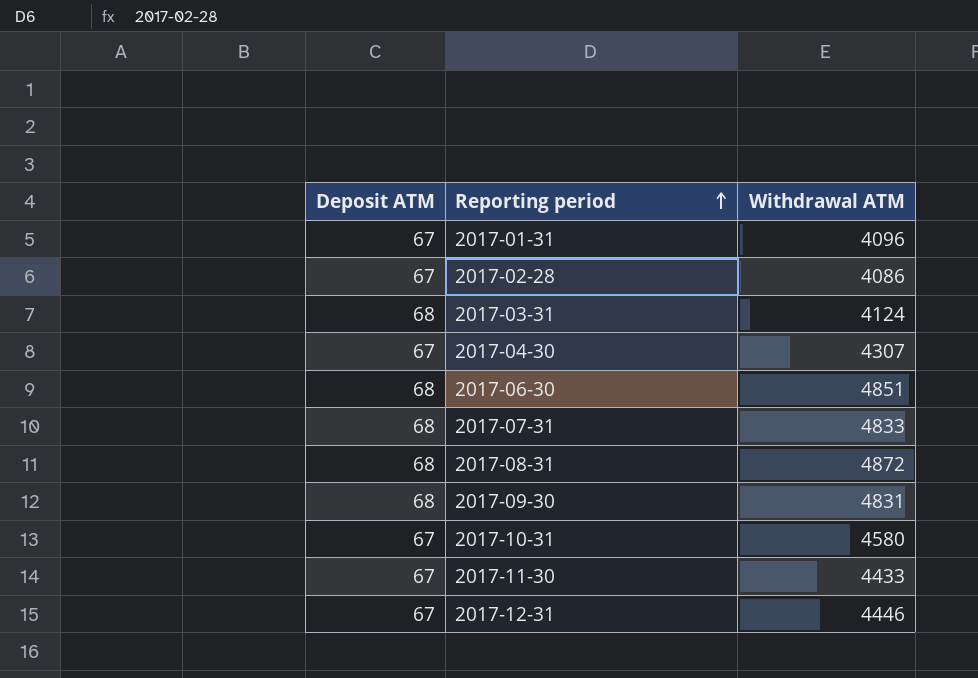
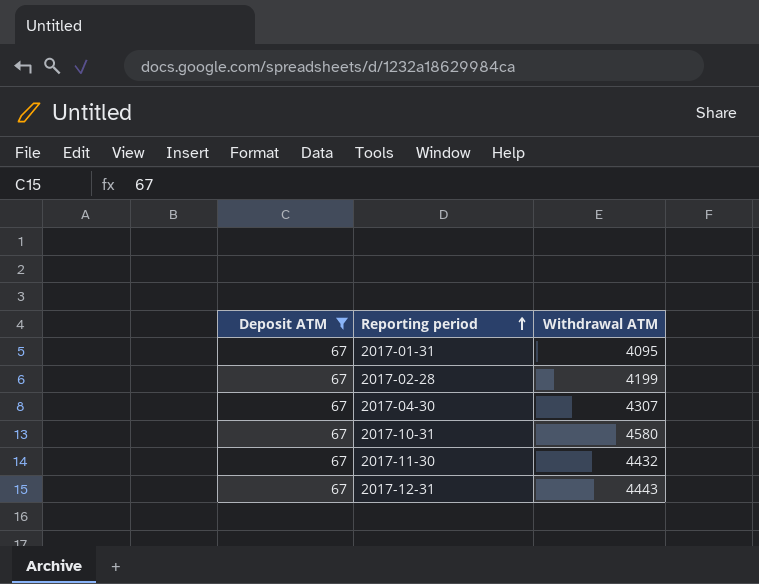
filter: none -> Deposit ATM = 67
2017-01-31 | Withdrawal ATM: 4096 -> 4095
2017-02-28 | Withdrawal ATM: 4086 -> 4199
2017-11-30 | Withdrawal ATM: 4433 -> 4432
2017-12-31 | Withdrawal ATM: 4446 -> 4443

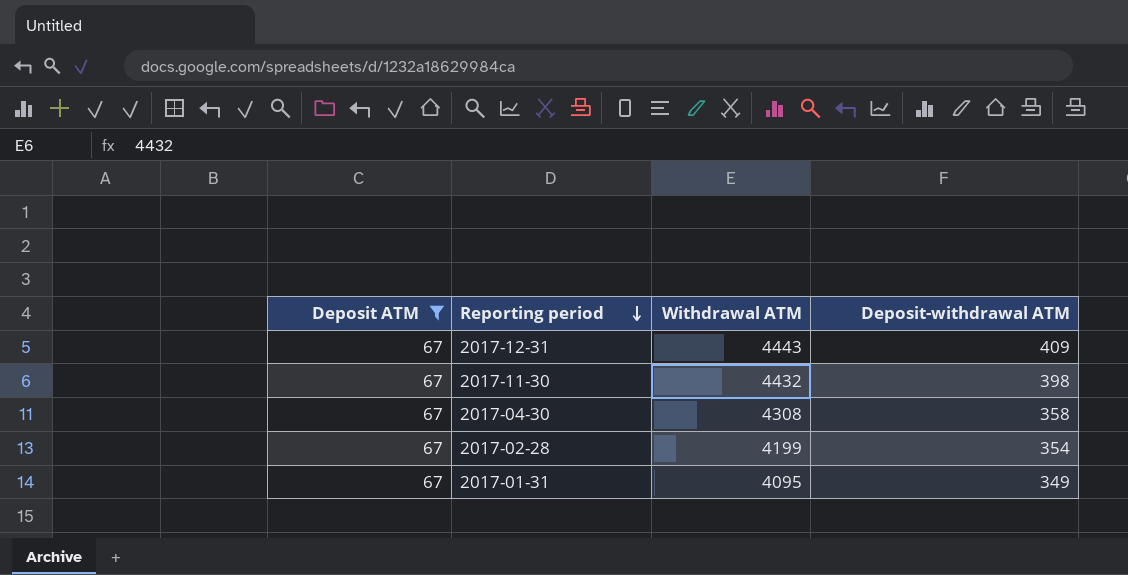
row order: Reporting period ascending -> Reporting period descending
column Deposit-withdrawal ATM | position: none -> 4
row 2017-10-31: 67 | 4580 -> none
2017-04-30 | Withdrawal ATM: 4307 -> 4308

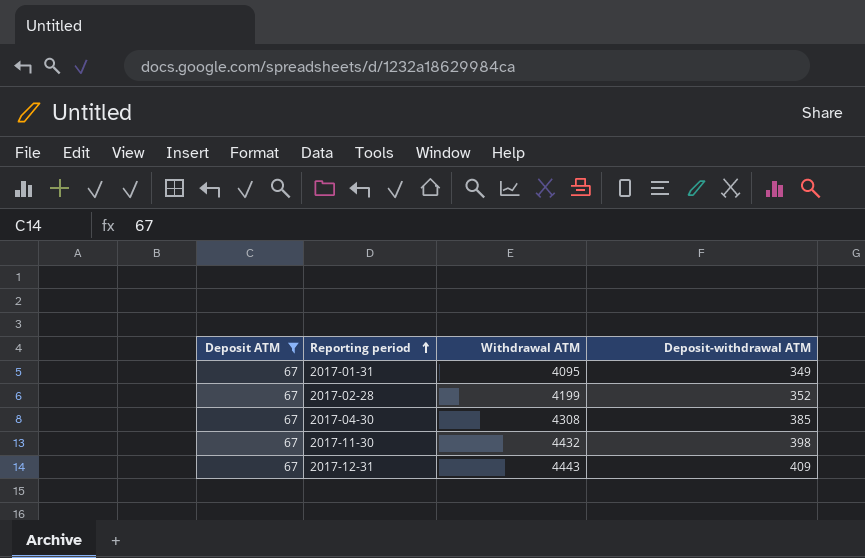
row order: Reporting period descending -> Reporting period ascending
2017-02-28 | Deposit-withdrawal ATM: 354 -> 352
2017-04-30 | Deposit-withdrawal ATM: 358 -> 385

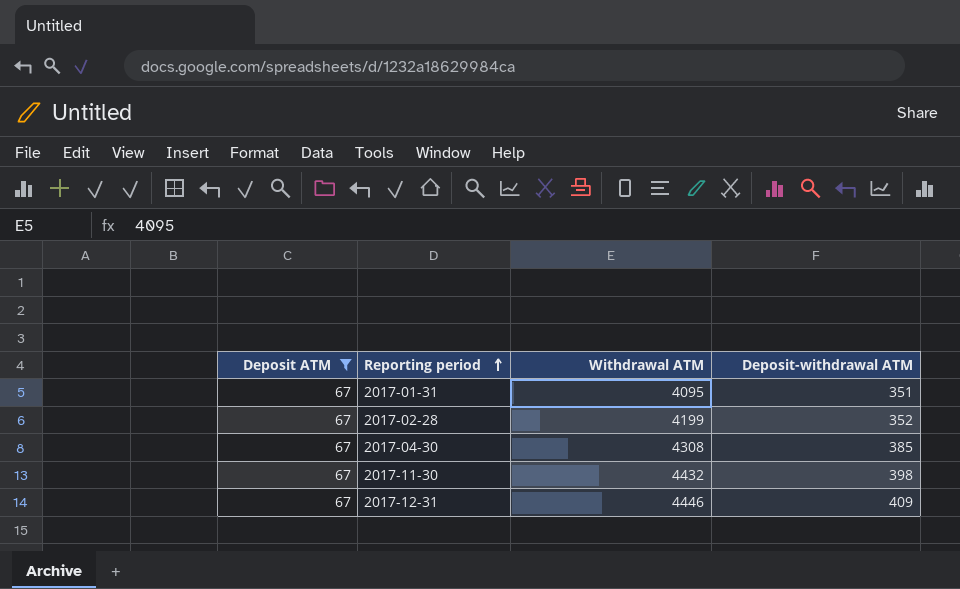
2017-01-31 | Deposit-withdrawal ATM: 349 -> 351
2017-12-31 | Withdrawal ATM: 4443 -> 4446

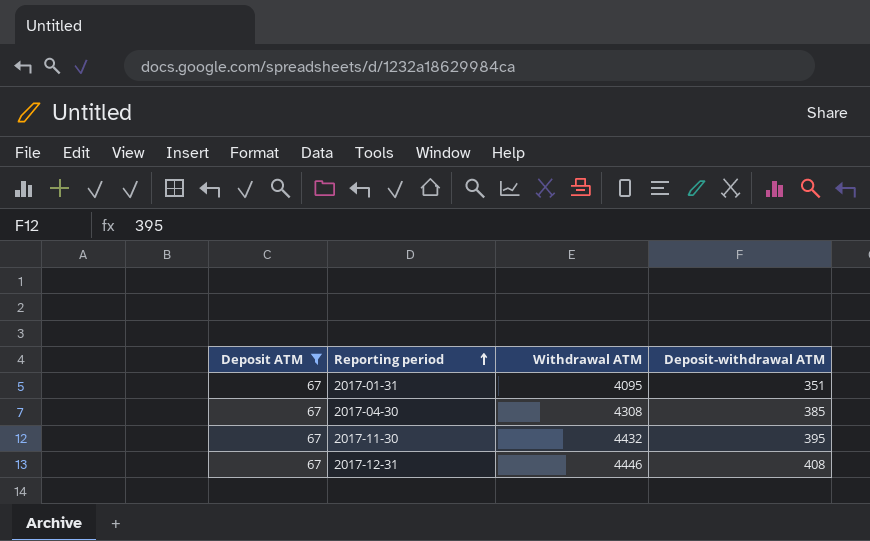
row 2017-02-28: 67 | 4199 | 352 -> none
2017-11-30 | Deposit-withdrawal ATM: 398 -> 395
2017-12-31 | Deposit-withdrawal ATM: 409 -> 408

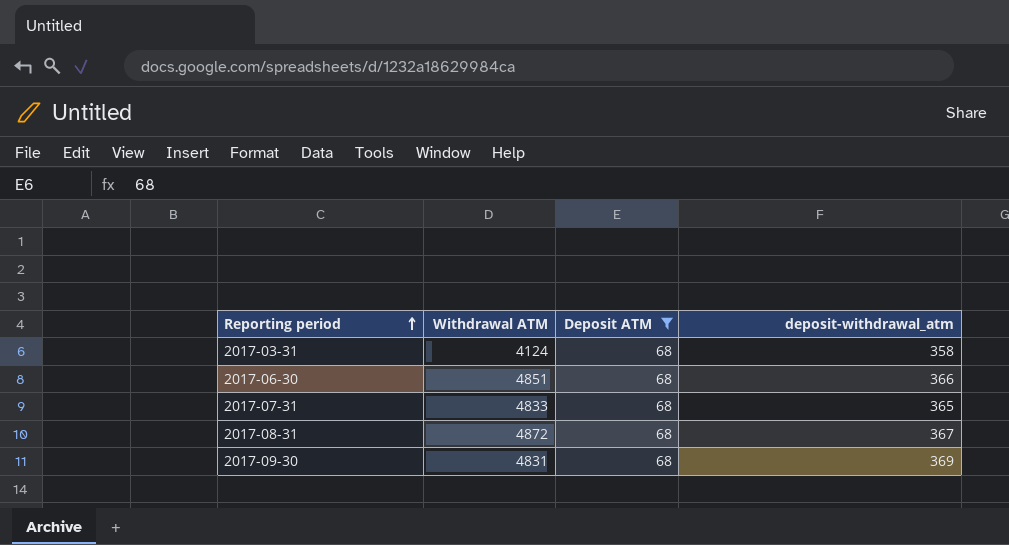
filter: Deposit ATM = 67 -> Deposit ATM = 68
column Deposit ATM | position: 1 -> 3
column name: Deposit-withdrawal ATM -> deposit-withdrawal_atm

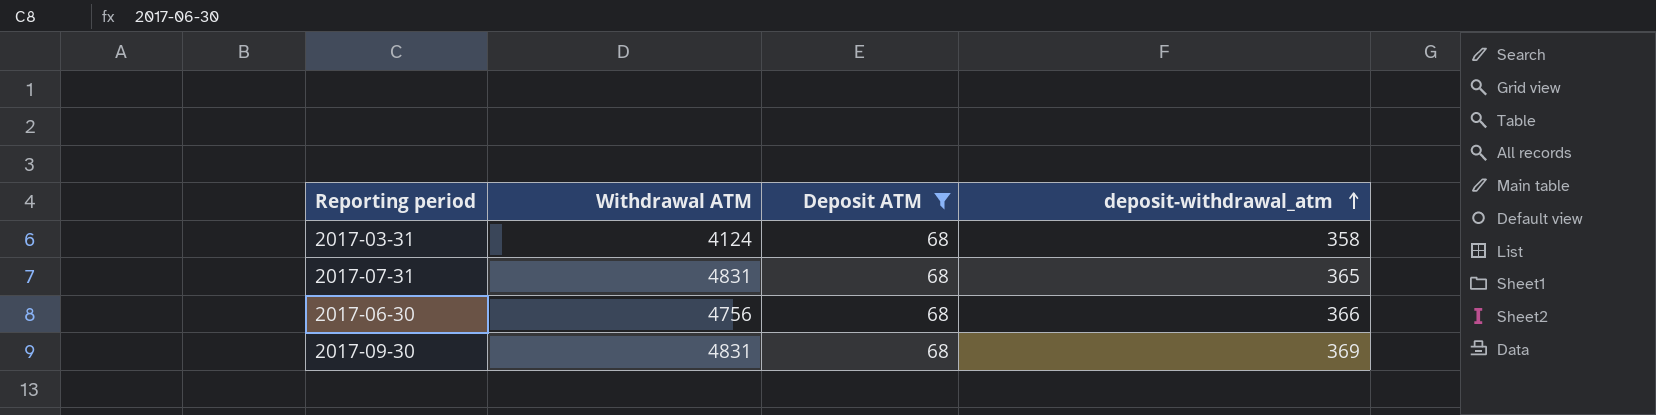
row order: Reporting period ascending -> deposit-withdrawal_atm ascending
row 2017-08-31: 4872 | 68 | 367 -> none
2017-07-31 | Withdrawal ATM: 4833 -> 4831
2017-06-30 | Withdrawal ATM: 4851 -> 4756

